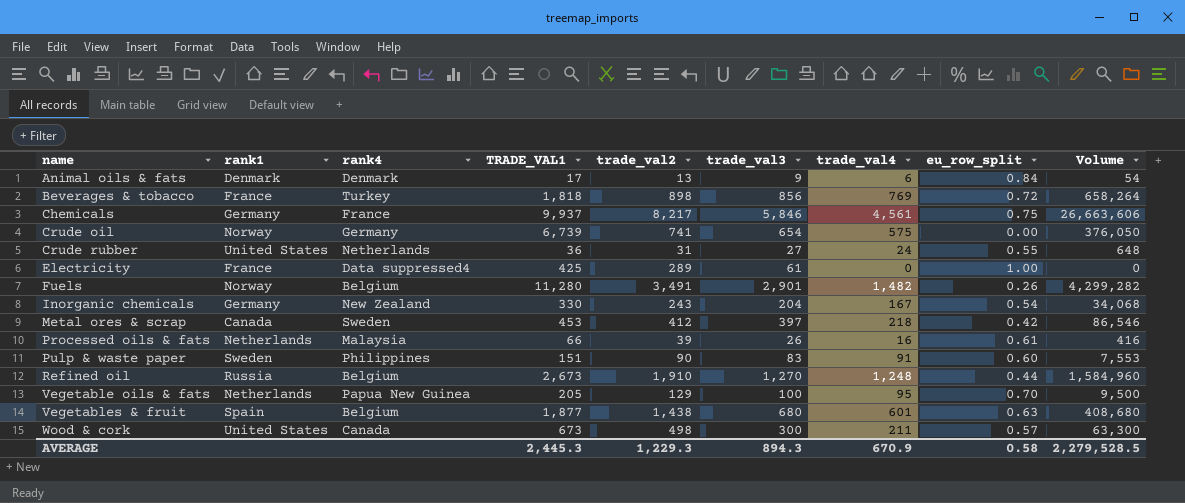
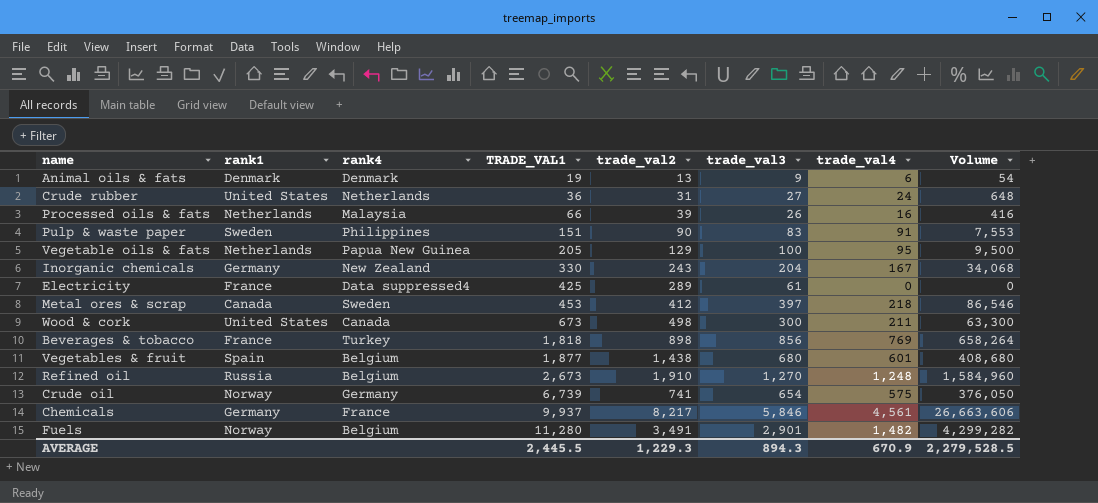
row order: name ascending -> TRADE_VAL1 ascending
column eu_row_split | position: 8 -> none
Animal oils & fats | TRADE_VAL1: 17 -> 19
AVERAGE | TRADE_VAL1: 2,445.3 -> 2,445.5

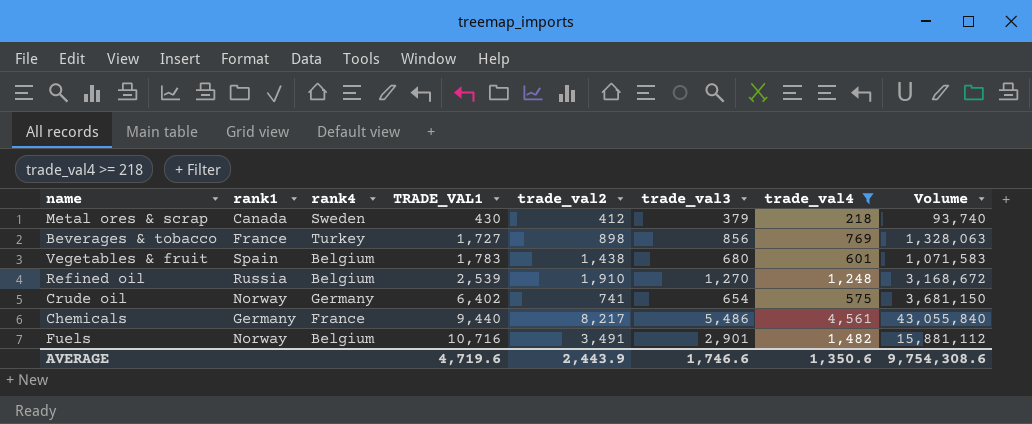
filter: none -> trade_val4 >= 218
column Volume | formula: [trade_val3] * [trade_val4] -> [TRADE_VAL1] * [trade_val4]
Metal ores & scrap | TRADE_VAL1: 453 -> 430
Metal ores & scrap | trade_val3: 397 -> 379
Beverages & tobacco | TRADE_VAL1: 1,818 -> 1,727
Vegetables & fruit | TRADE_VAL1: 1,877 -> 1,783
Refined oil | TRADE_VAL1: 2,673 -> 2,539
Crude oil | TRADE_VAL1: 6,739 -> 6,402
Chemicals | TRADE_VAL1: 9,937 -> 9,440
Chemicals | trade_val3: 5,846 -> 5,486
Fuels | TRADE_VAL1: 11,280 -> 10,716
AVERAGE | TRADE_VAL1: 2,445.5 -> 4,719.6
AVERAGE | trade_val2: 1,229.3 -> 2,443.9
AVERAGE | trade_val3: 894.3 -> 1,746.6
AVERAGE | trade_val4: 670.9 -> 1,350.6
AVERAGE | Volume: 2,279,528.5 -> 9,754,308.6

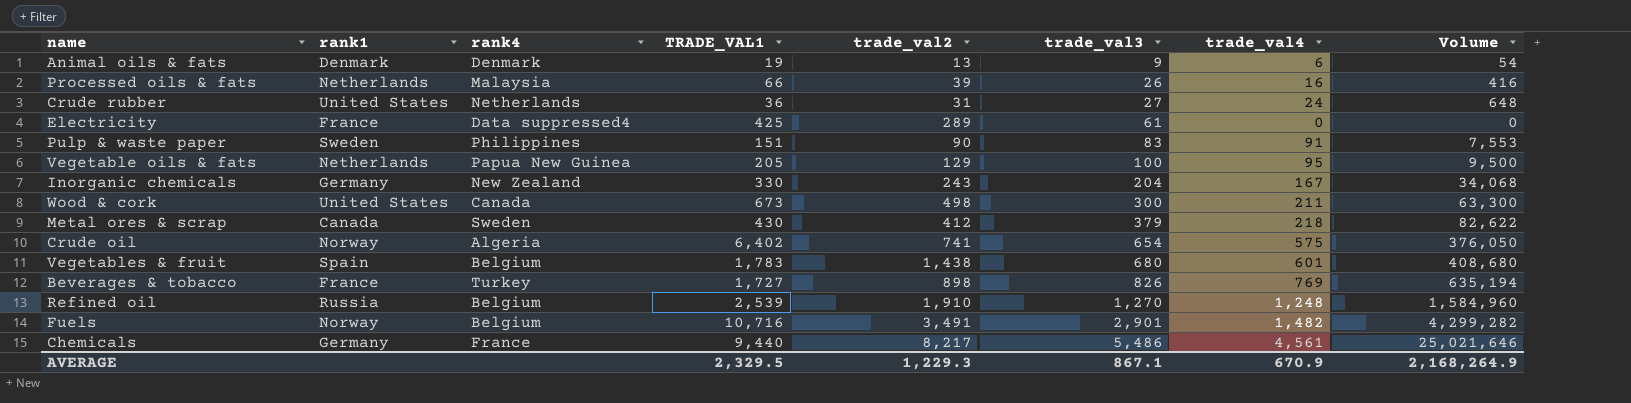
filter: trade_val4 >= 218 -> none
row order: TRADE_VAL1 ascending -> trade_val3 ascending
column Volume | formula: [TRADE_VAL1] * [trade_val4] -> [trade_val3] * [trade_val4]
Crude oil | rank4: Germany -> Algeria
Beverages & tobacco | trade_val3: 856 -> 826
AVERAGE | TRADE_VAL1: 4,719.6 -> 2,329.5
AVERAGE | trade_val2: 2,443.9 -> 1,229.3
AVERAGE | trade_val3: 1,746.6 -> 867.1
AVERAGE | trade_val4: 1,350.6 -> 670.9
AVERAGE | Volume: 9,754,308.6 -> 2,168,264.9

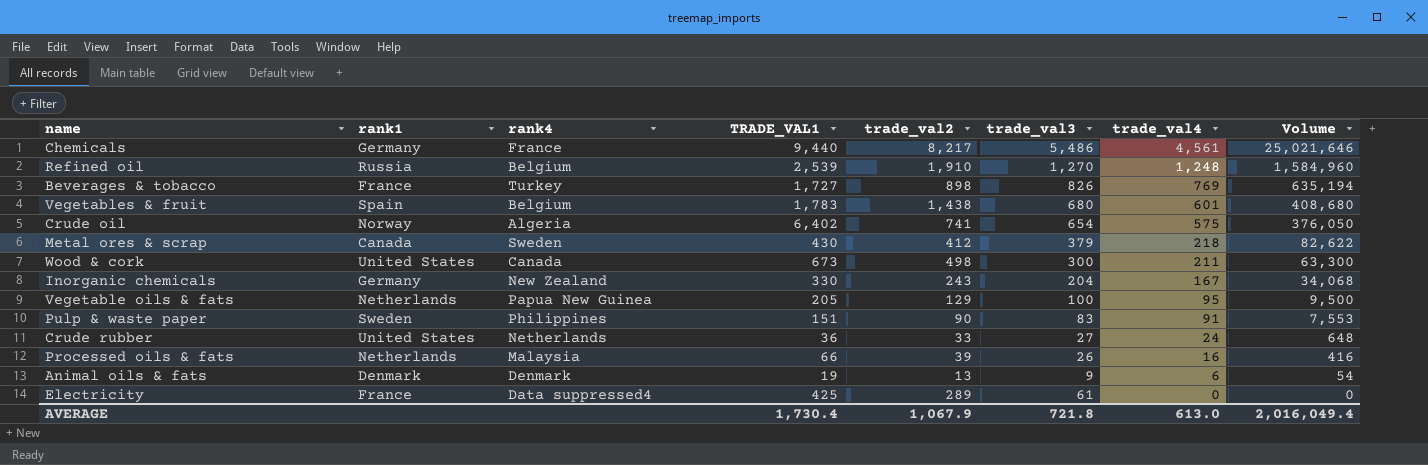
row order: trade_val3 ascending -> trade_val4 descending
row Fuels: Norway | Belgium | 10,716 | 3,491 | 2,901 | 1,482 | 4,299,282 -> none
Crude rubber | trade_val2: 31 -> 33
AVERAGE | TRADE_VAL1: 2,329.5 -> 1,730.4
AVERAGE | trade_val2: 1,229.3 -> 1,067.9
AVERAGE | trade_val3: 867.1 -> 721.8
AVERAGE | trade_val4: 670.9 -> 613.0
AVERAGE | Volume: 2,168,264.9 -> 2,016,049.4

